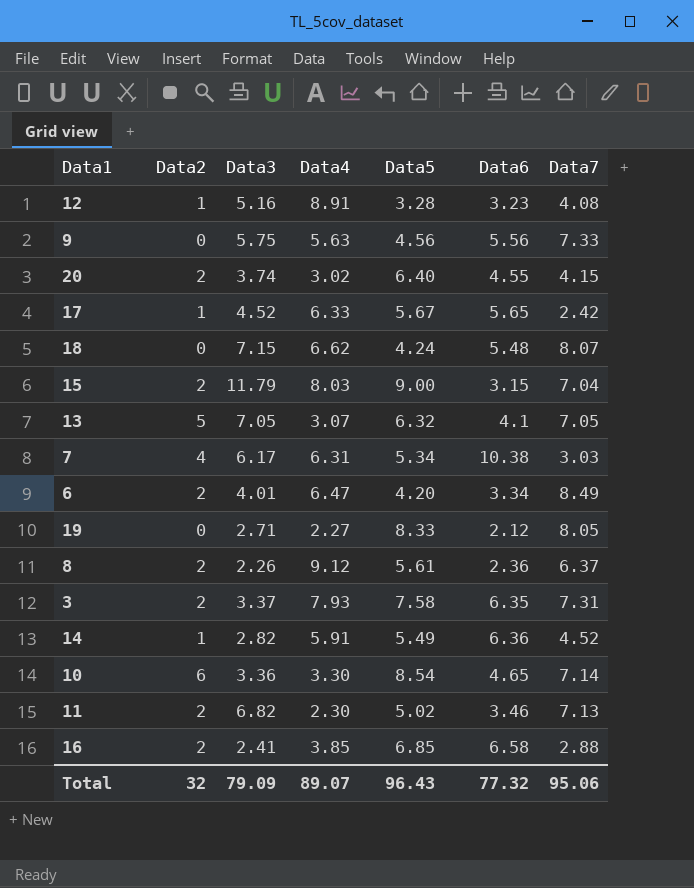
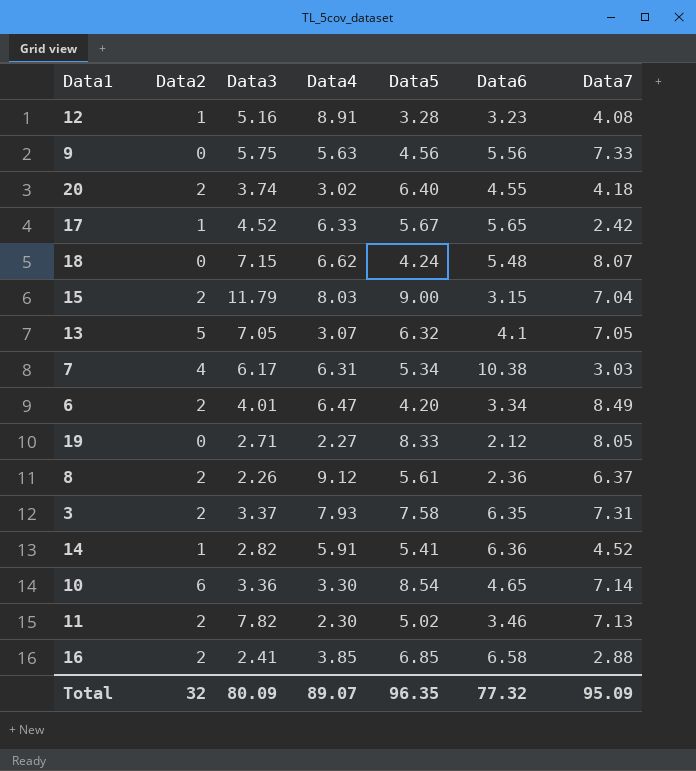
20 | Data7: 4.15 -> 4.18
14 | Data5: 5.49 -> 5.41
11 | Data3: 6.82 -> 7.82
Total | Data3: 79.09 -> 80.09
Total | Data5: 96.43 -> 96.35
Total | Data7: 95.06 -> 95.09

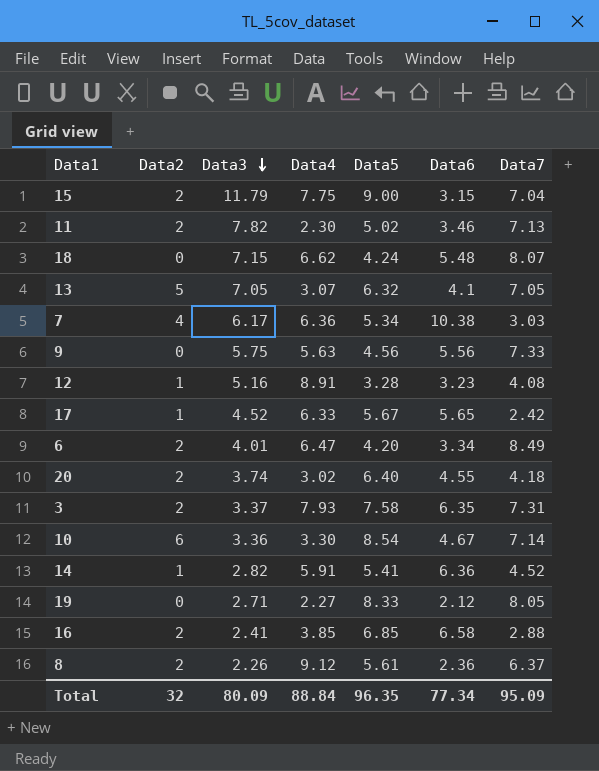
row order: none -> Data3 descending
15 | Data4: 8.03 -> 7.75
7 | Data4: 6.31 -> 6.36
10 | Data6: 4.65 -> 4.67
Total | Data4: 89.07 -> 88.84
Total | Data6: 77.32 -> 77.34

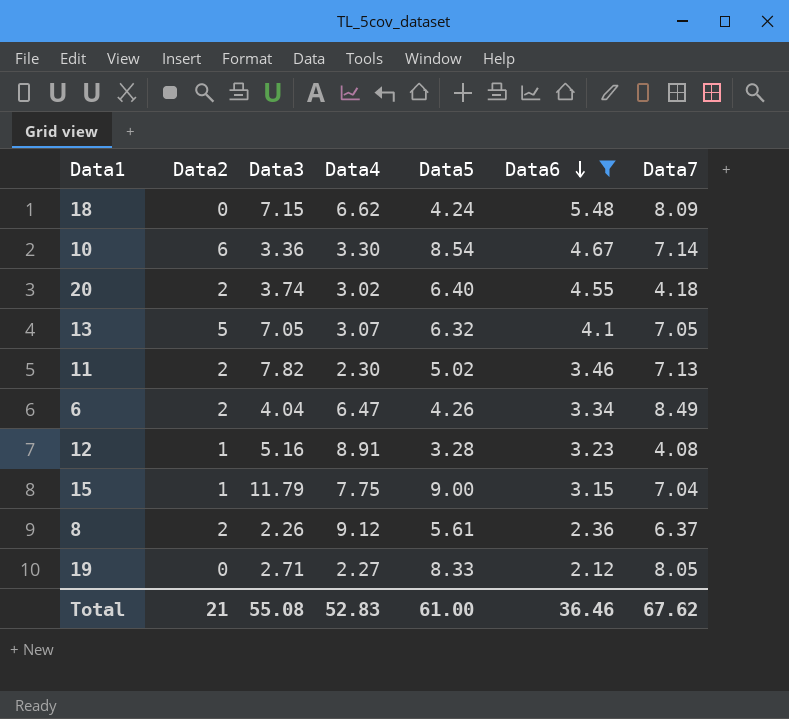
filter: none -> Data6 <= 5.48
row order: Data3 descending -> Data6 descending
18 | Data7: 8.07 -> 8.09
6 | Data3: 4.01 -> 4.04
6 | Data5: 4.20 -> 4.26
15 | Data2: 2 -> 1
Total | Data2: 32 -> 21
Total | Data3: 80.09 -> 55.08
Total | Data4: 88.84 -> 52.83
Total | Data5: 96.35 -> 61.00
Total | Data6: 77.34 -> 36.46
Total | Data7: 95.09 -> 67.62

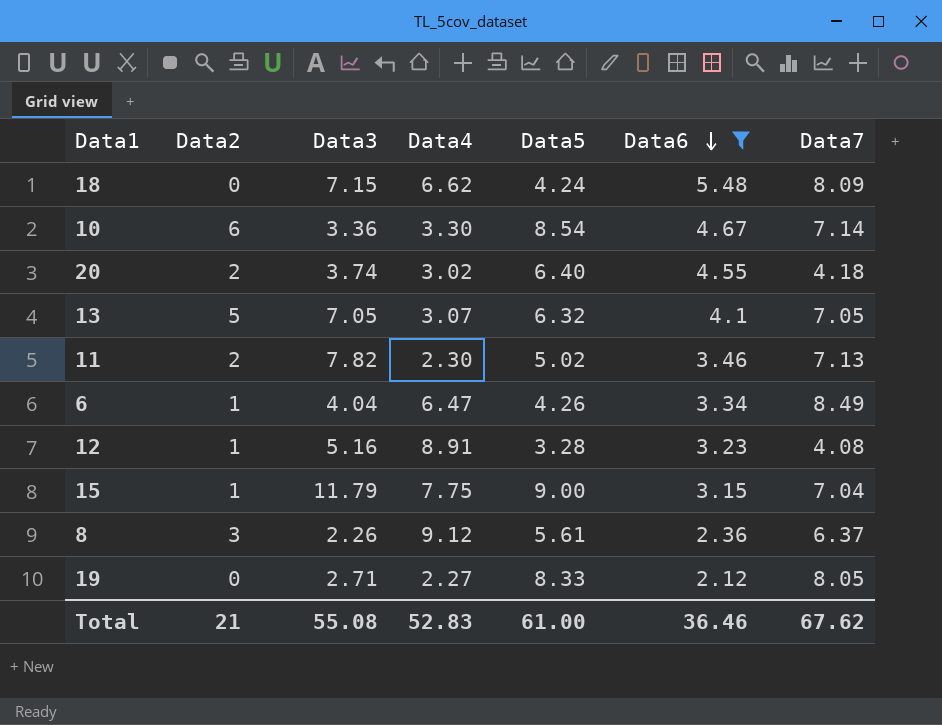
6 | Data2: 2 -> 1
8 | Data2: 2 -> 3

